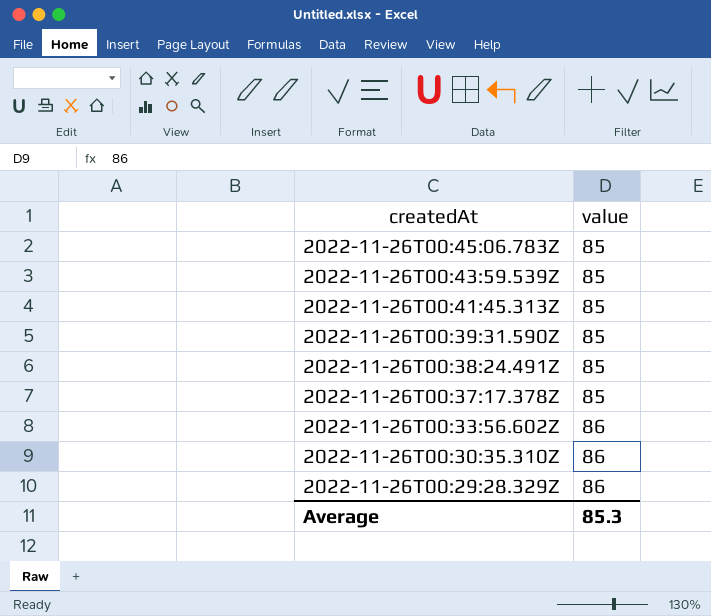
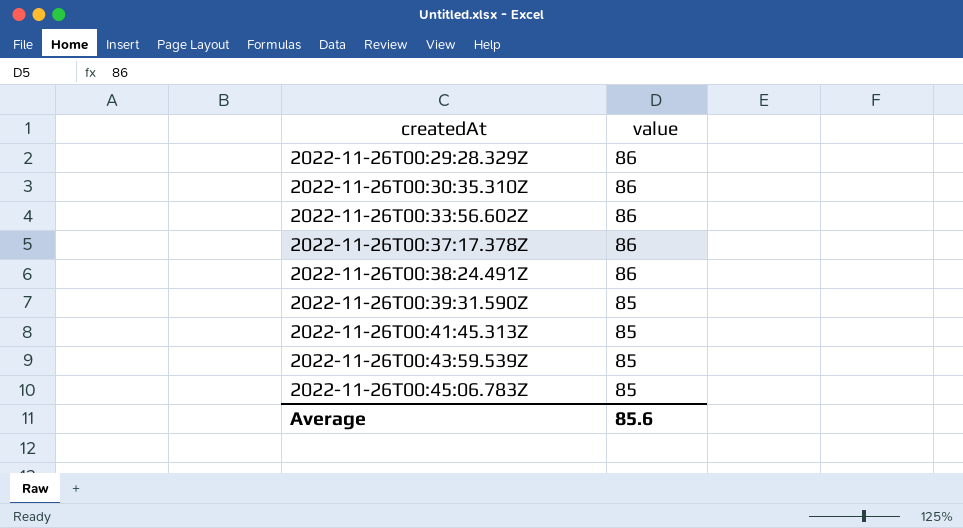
row order: createdAt descending -> createdAt ascending
2022-11-26T00:37:17.378Z | value: 85 -> 86
2022-11-26T00:38:24.491Z | value: 85 -> 86
Average | value: 85.3 -> 85.6

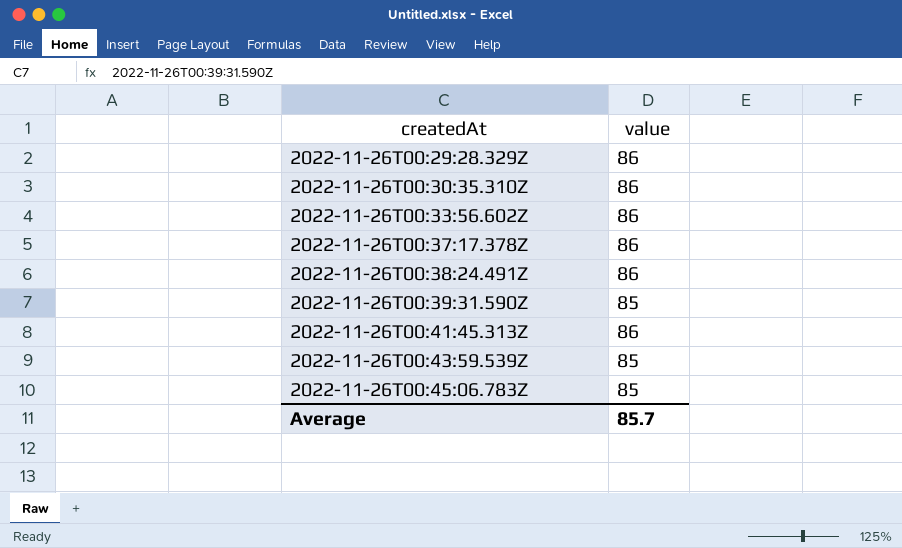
2022-11-26T00:41:45.313Z | value: 85 -> 86
Average | value: 85.6 -> 85.7

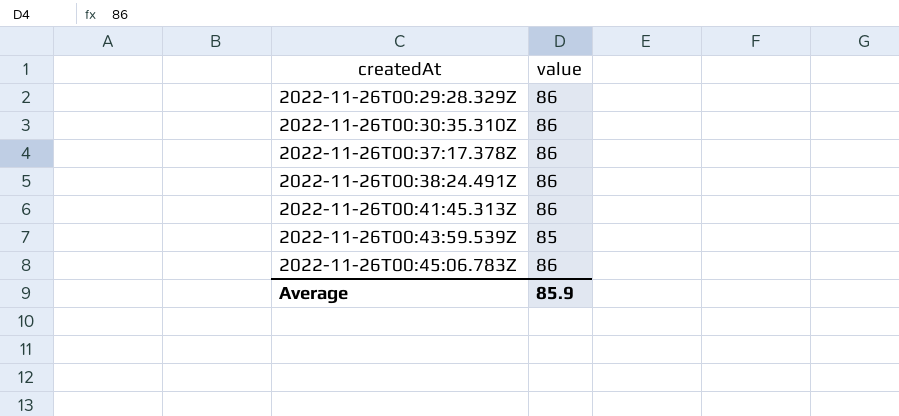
row 2022-11-26T00:33:56.602Z: 86 -> none
row 2022-11-26T00:39:31.590Z: 85 -> none
2022-11-26T00:45:06.783Z | value: 85 -> 86
Average | value: 85.7 -> 85.9

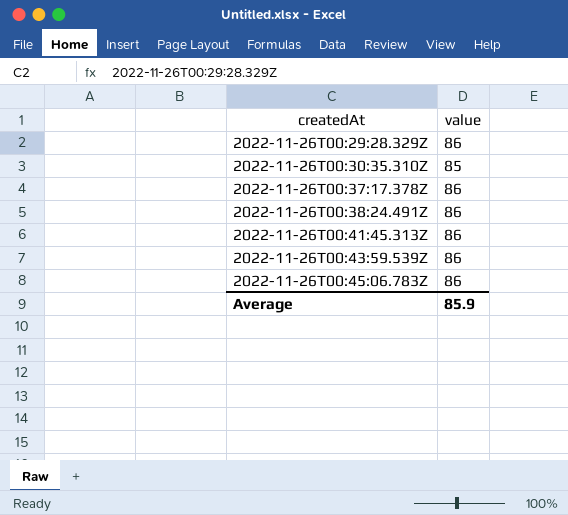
2022-11-26T00:30:35.310Z | value: 86 -> 85
2022-11-26T00:43:59.539Z | value: 85 -> 86

